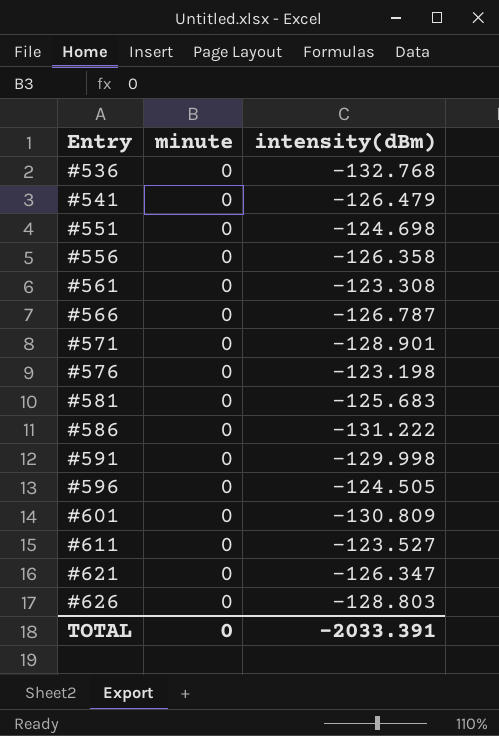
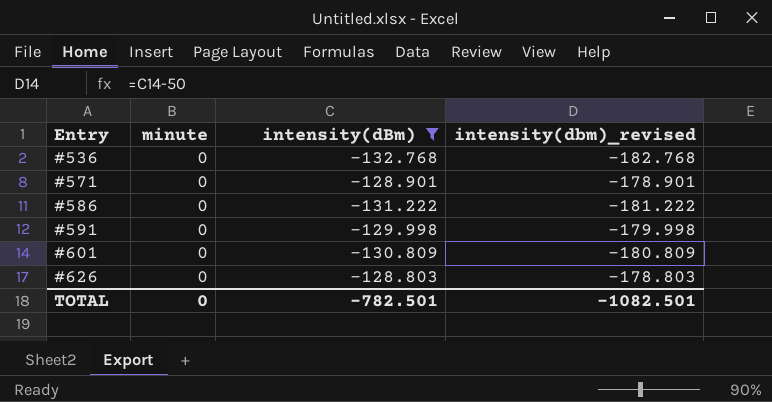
filter: none -> intensity(dBm) <= -128.803
column intensity(dbm)_revised | formula: none -> [intensity(dBm)] - 50
TOTAL | intensity(dBm): -2033.391 -> -782.501

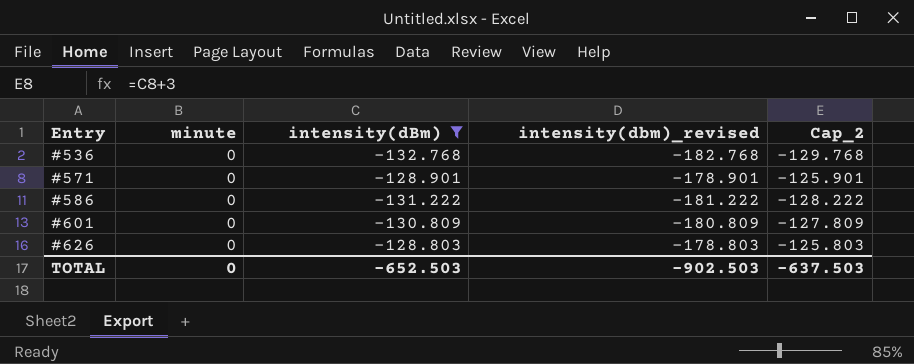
column Cap_2 | formula: none -> [intensity(dBm)] + 3
row #591: 0 | -129.998 | -179.998 -> none
TOTAL | intensity(dBm): -782.501 -> -652.503
TOTAL | intensity(dbm)_revised: -1082.501 -> -902.503

